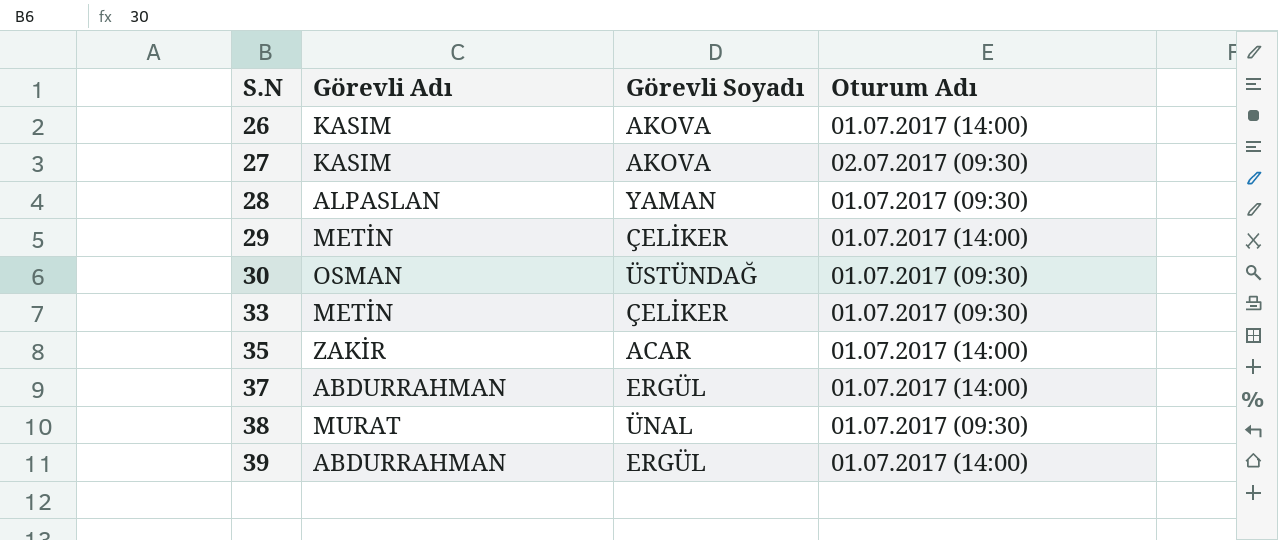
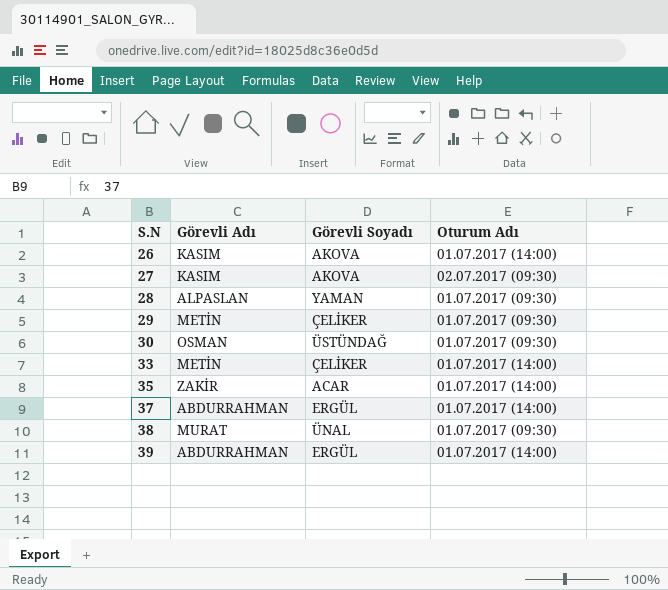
29 | Oturum Adı: 01.07.2017 (14:00) -> 01.07.2017 (09:30)
33 | Oturum Adı: 01.07.2017 (09:30) -> 01.07.2017 (14:00)

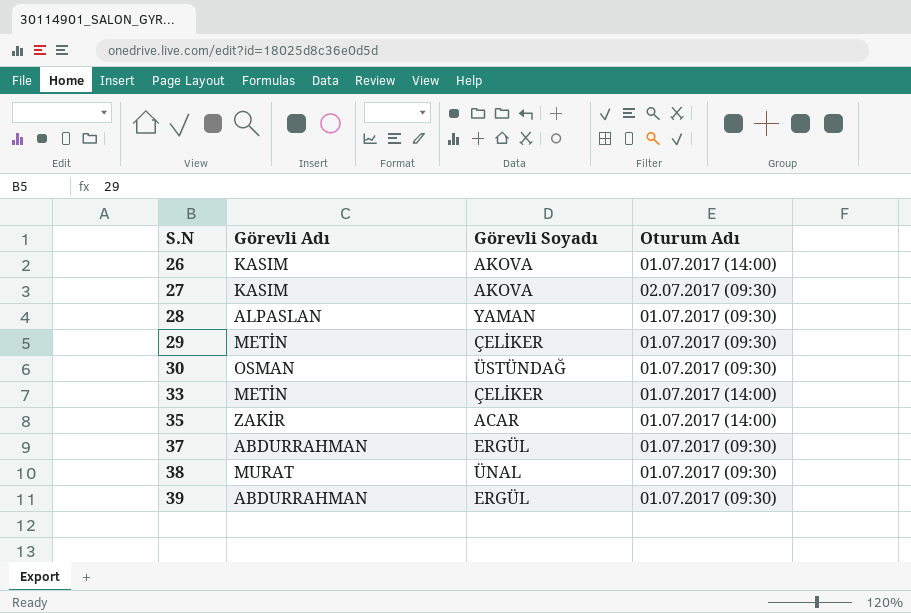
37 | Oturum Adı: 01.07.2017 (14:00) -> 01.07.2017 (09:30)
39 | Oturum Adı: 01.07.2017 (14:00) -> 01.07.2017 (09:30)

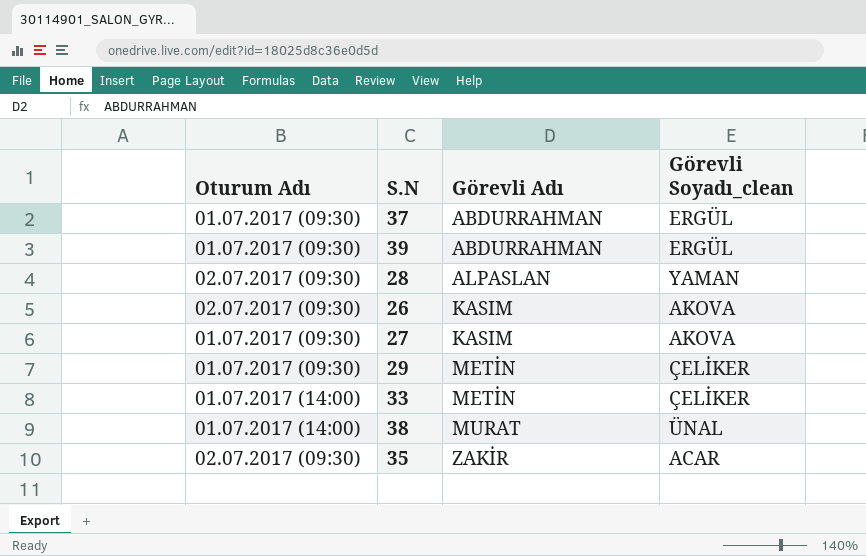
row order: S.N ascending -> Görevli Adı ascending
column Oturum Adı | position: 4 -> 1
column name: Görevli Soyadı -> Görevli Soyadı_clean
row 30: OSMAN | ÜSTÜNDAĞ | 01.07.2017 (09:30) -> none
28 | Oturum Adı: 01.07.2017 (09:30) -> 02.07.2017 (09:30)
26 | Oturum Adı: 01.07.2017 (14:00) -> 02.07.2017 (09:30)
27 | Oturum Adı: 02.07.2017 (09:30) -> 01.07.2017 (09:30)
38 | Oturum Adı: 01.07.2017 (09:30) -> 01.07.2017 (14:00)
35 | Oturum Adı: 01.07.2017 (14:00) -> 02.07.2017 (09:30)

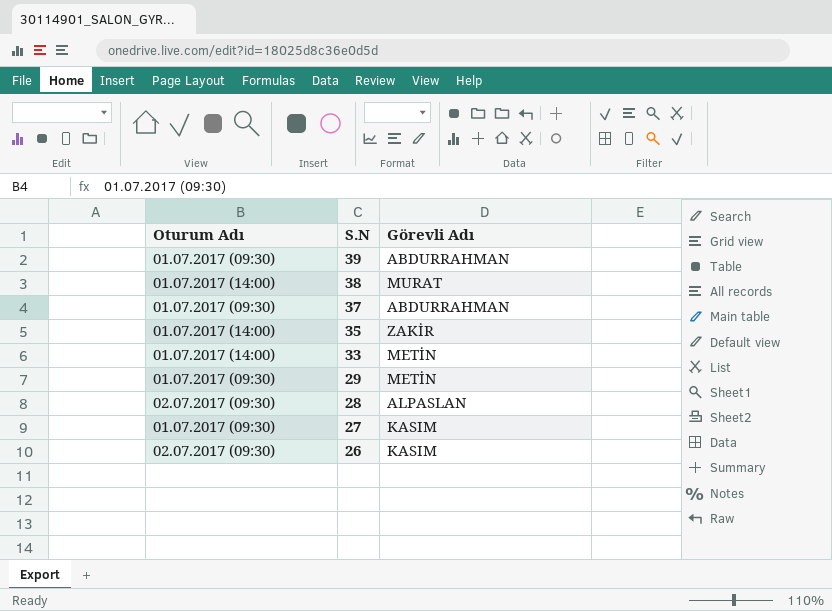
row order: Görevli Adı ascending -> S.N descending
column Görevli Soyadı_clean | position: 4 -> none
35 | Oturum Adı: 02.07.2017 (09:30) -> 01.07.2017 (14:00)

